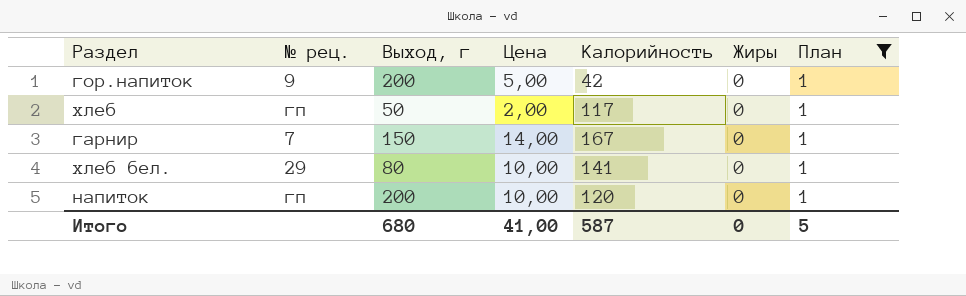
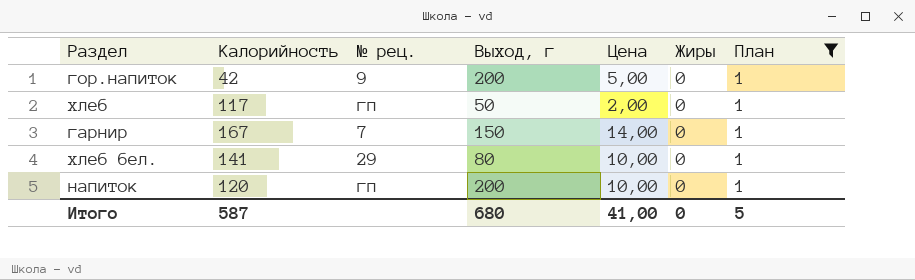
column Калорийность | position: 5 -> 2

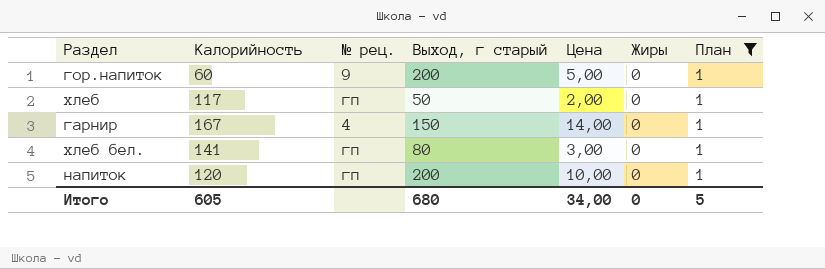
column name: Выход, г -> Выход, г старый
гор.напиток | Калорийность: 42 -> 60
гарнир | № рец.: 7 -> 4
хлеб бел. | № рец.: 29 -> гп
хлеб бел. | Цена: 10,00 -> 3,00
Итого | Калорийность: 587 -> 605
Итого | Цена: 41,00 -> 34,00

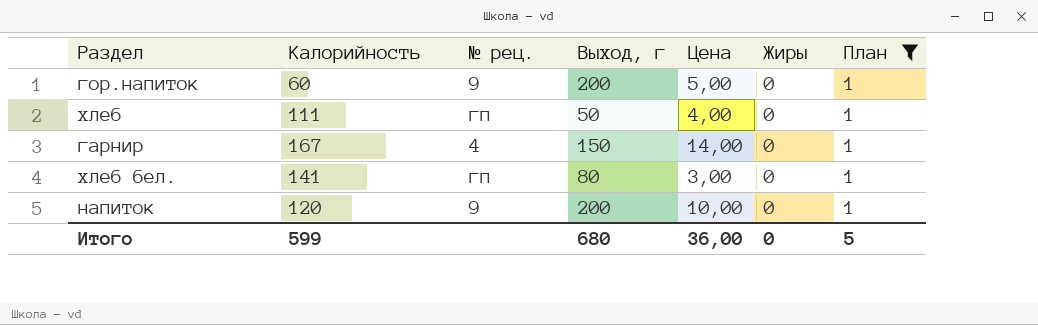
column name: Выход, г старый -> Выход, г
хлеб | Калорийность: 117 -> 111
хлеб | Цена: 2,00 -> 4,00
напиток | № рец.: гп -> 9
Итого | Калорийность: 605 -> 599
Итого | Цена: 34,00 -> 36,00

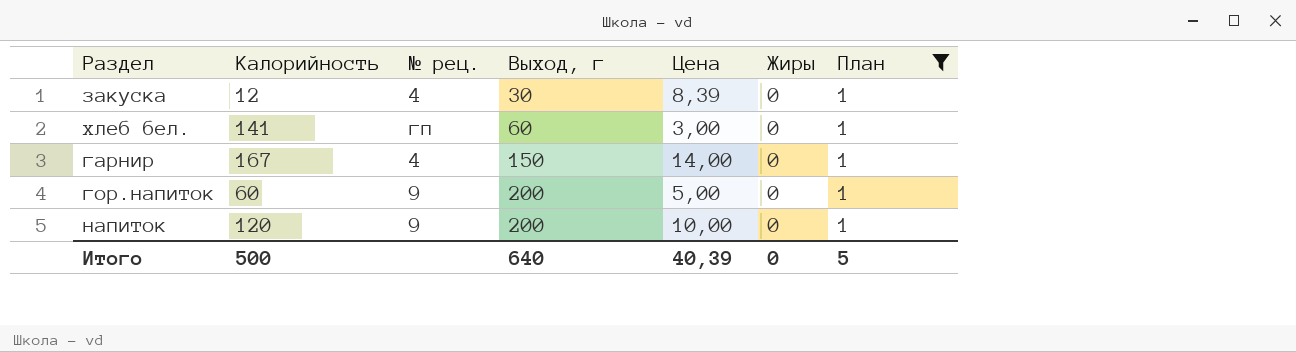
row order: none -> Выход, г ascending
row хлеб: 111 | гп | 50 | 4,00 | 0 | 1 -> none
row закуска: none -> 12 | 4 | 30 | 8,39 | 0 | 1
хлеб бел. | Выход, г: 80 -> 60
Итого | Калорийность: 599 -> 500
Итого | Выход, г: 680 -> 640
Итого | Цена: 36,00 -> 40,39

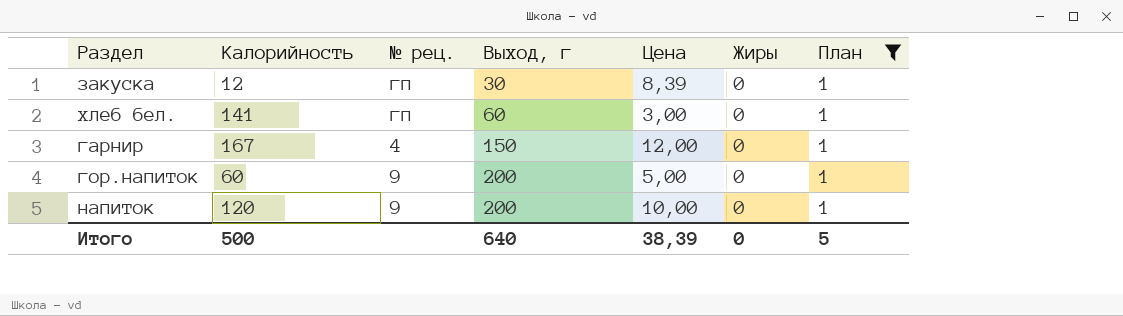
закуска | № рец.: 4 -> гп
гарнир | Цена: 14,00 -> 12,00
Итого | Цена: 40,39 -> 38,39

